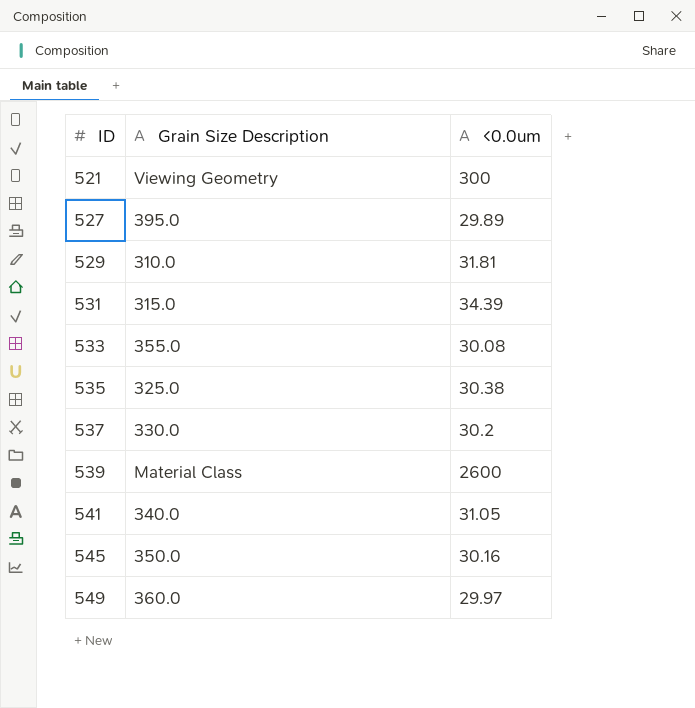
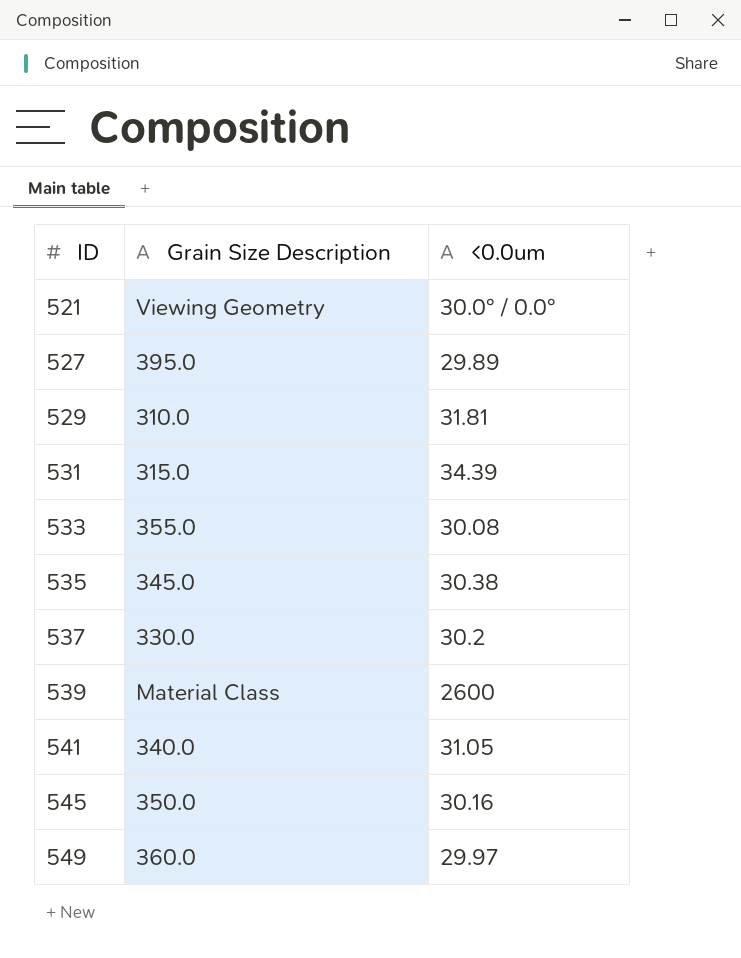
521 | <0.0um: 300 -> 30.0° / 0.0°
535 | Grain Size Description: 325.0 -> 345.0

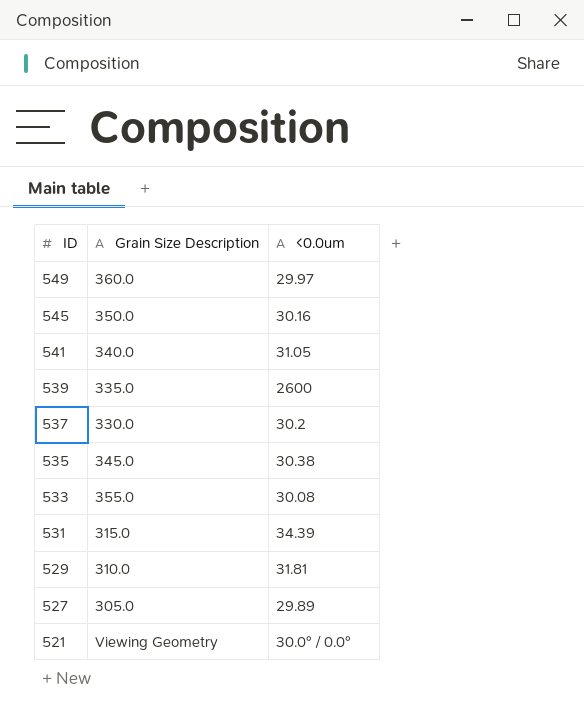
row order: ID ascending -> ID descending
539 | Grain Size Description: Material Class -> 335.0
527 | Grain Size Description: 395.0 -> 305.0

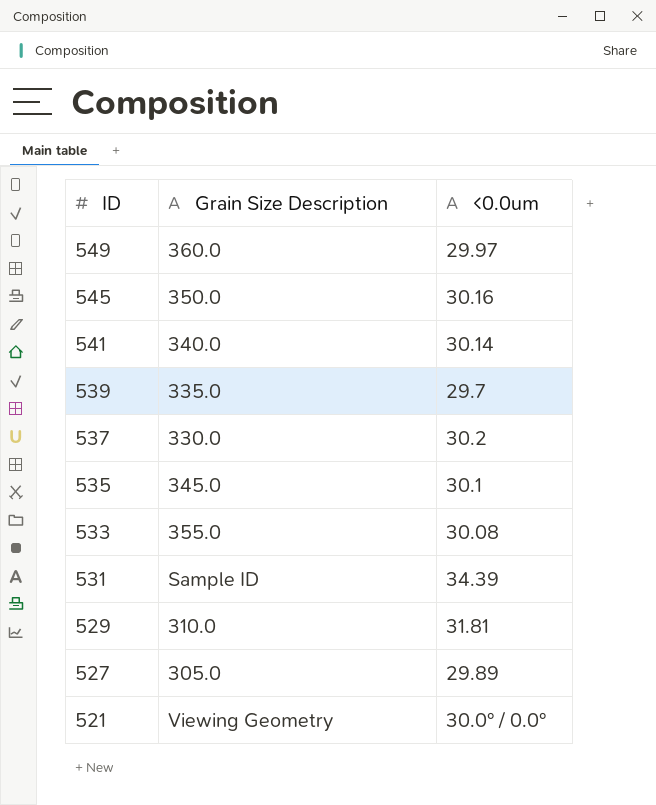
541 | <0.0um: 31.05 -> 30.14
539 | <0.0um: 2600 -> 29.7
535 | <0.0um: 30.38 -> 30.1
531 | Grain Size Description: 315.0 -> Sample ID

